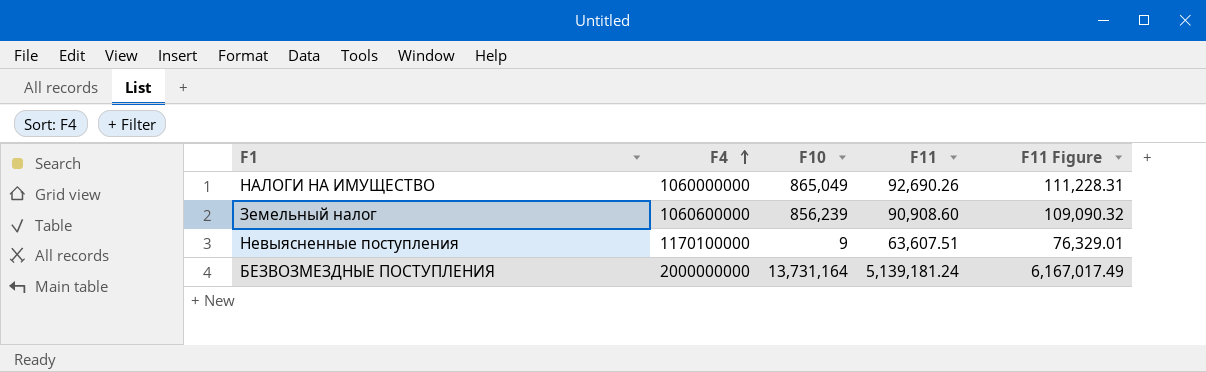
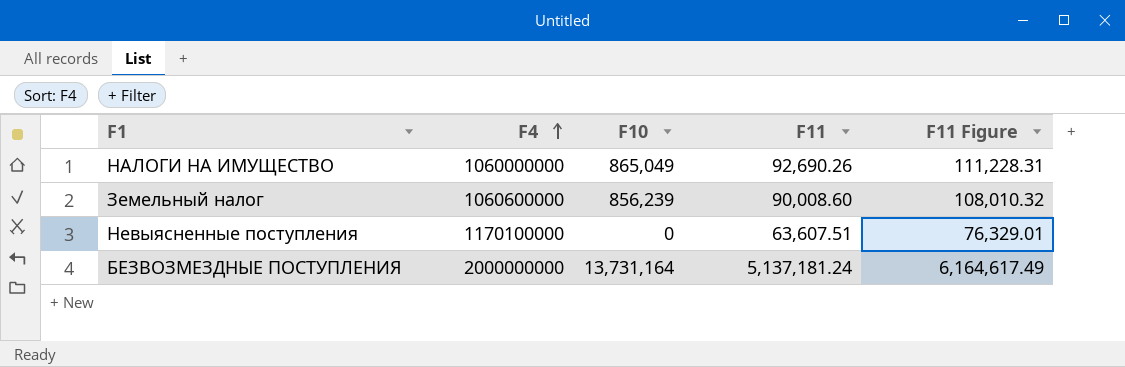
Земельный налог | F11: 90,908.60 -> 90,008.60
Земельный налог | F11 Figure: 109,090.32 -> 108,010.32
Невыясненные поступления | F10: 9 -> 0
БЕЗВОЗМЕЗДНЫЕ ПОСТУПЛЕНИЯ | F11: 5,139,181.24 -> 5,137,181.24
БЕЗВОЗМЕЗДНЫЕ ПОСТУПЛЕНИЯ | F11 Figure: 6,167,017.49 -> 6,164,617.49

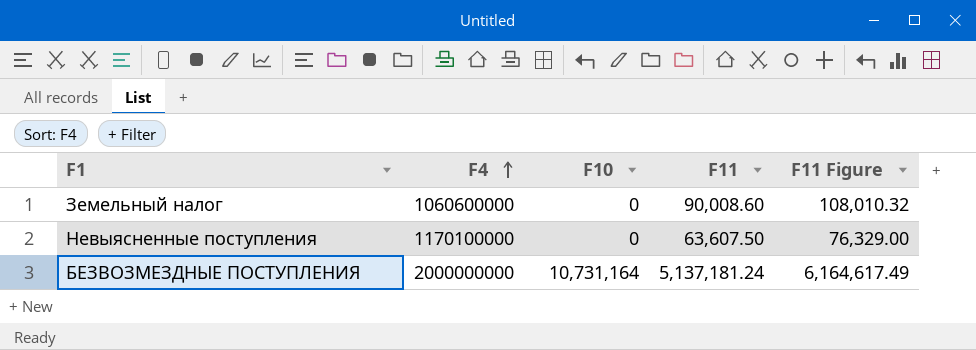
row НАЛОГИ НА ИМУЩЕСТВО: 1060000000 | 865,049 | 92,690.26 | 111,228.31 -> none
Земельный налог | F10: 856,239 -> 0
Невыясненные поступления | F11: 63,607.51 -> 63,607.50
Невыясненные поступления | F11 Figure: 76,329.01 -> 76,329.00
БЕЗВОЗМЕЗДНЫЕ ПОСТУПЛЕНИЯ | F10: 13,731,164 -> 10,731,164

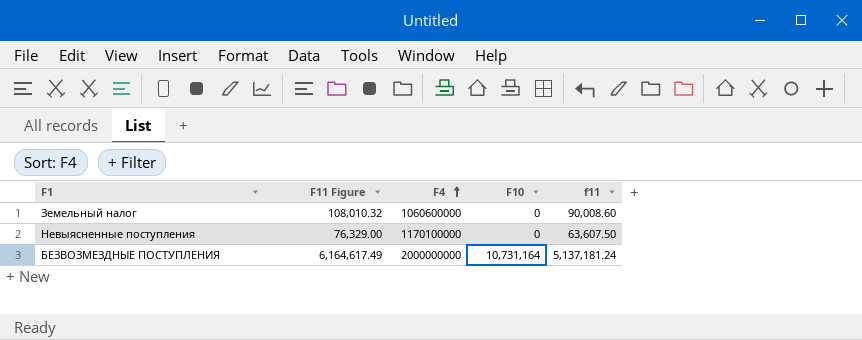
column F11 Figure | position: 5 -> 2
column name: F11 -> f11

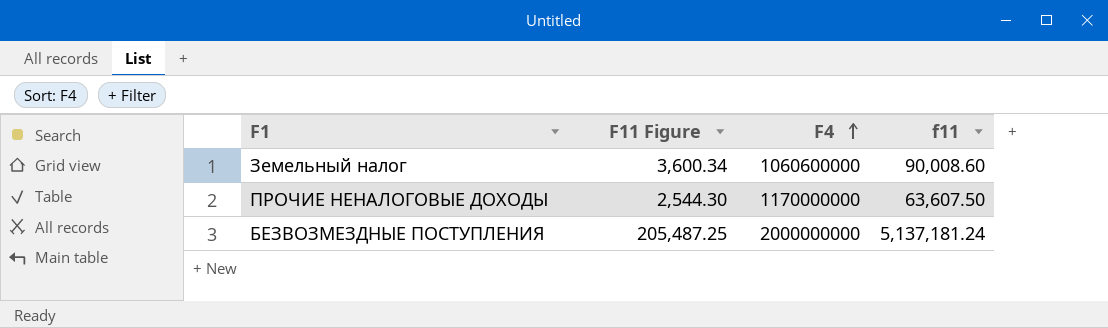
column F10 | position: 4 -> none
column F11 Figure | formula: [f11] * 1.2 -> [f11] * 0.04
row Невыясненные поступления: 76,329.00 | 1170100000 | 0 | 63,607.50 -> none
row ПРОЧИЕ НЕНАЛОГОВЫЕ ДОХОДЫ: none -> 2,544.30 | 1170000000 | 63,607.50

